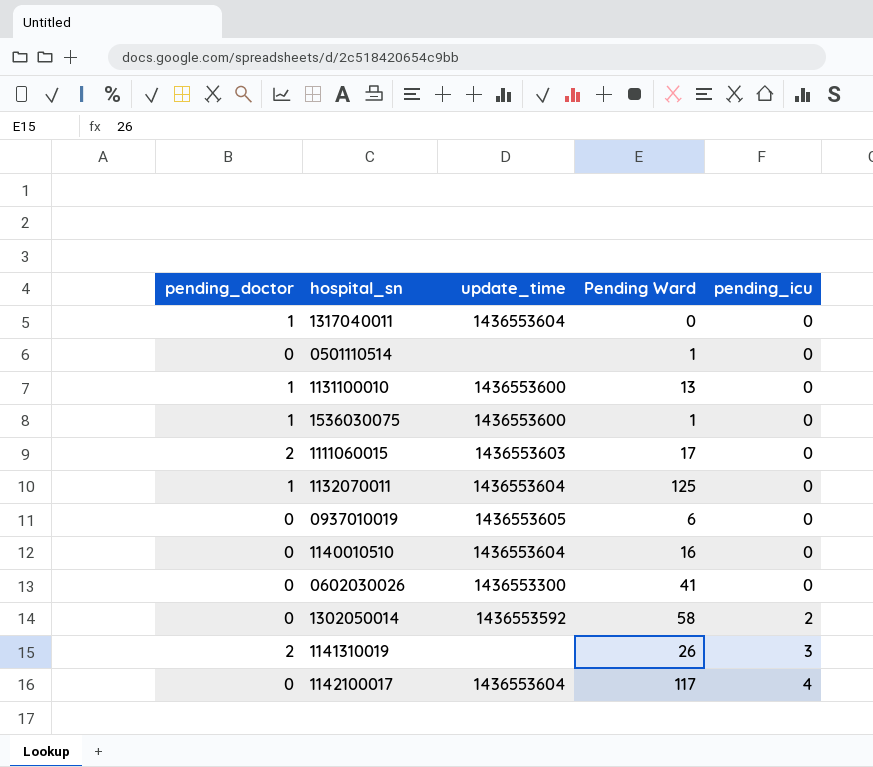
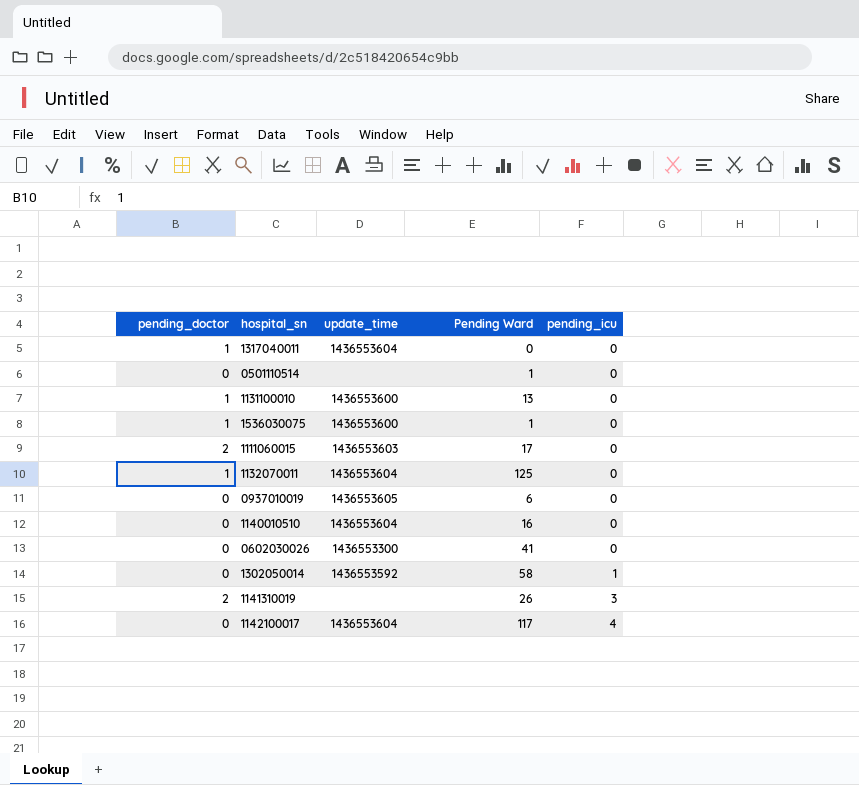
1302050014 | pending_icu: 2 -> 1

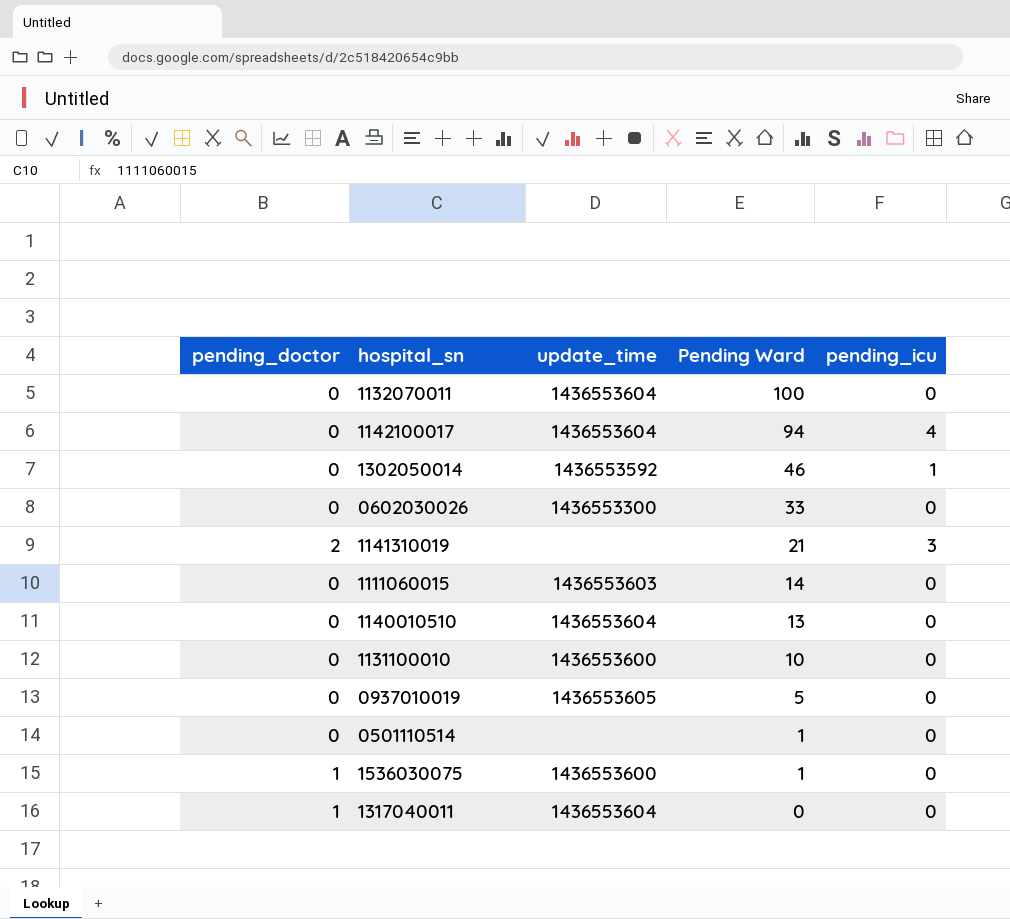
row order: pending_icu ascending -> Pending Ward descending
1132070011 | pending_doctor: 1 -> 0
1132070011 | Pending Ward: 125 -> 100
1142100017 | Pending Ward: 117 -> 94
1302050014 | Pending Ward: 58 -> 46
0602030026 | Pending Ward: 41 -> 33
1141310019 | Pending Ward: 26 -> 21
1111060015 | pending_doctor: 2 -> 0
1111060015 | Pending Ward: 17 -> 14
1140010510 | Pending Ward: 16 -> 13
1131100010 | pending_doctor: 1 -> 0
1131100010 | Pending Ward: 13 -> 10
0937010019 | Pending Ward: 6 -> 5

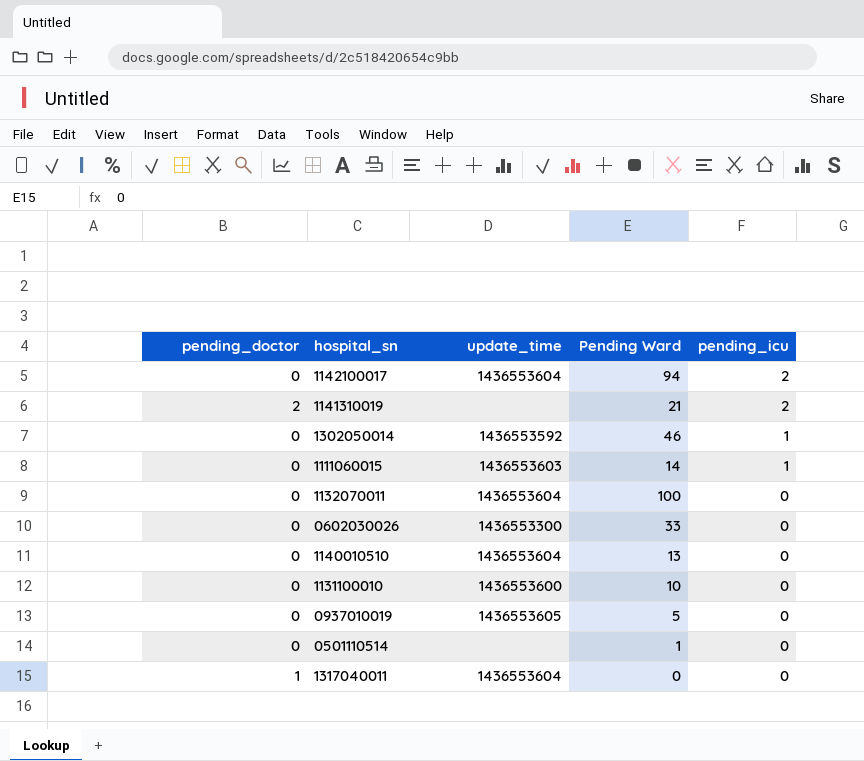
row order: Pending Ward descending -> pending_icu descending
row 1536030075: 1 | 1436553600 | 1 | 0 -> none
1142100017 | pending_icu: 4 -> 2
1141310019 | pending_icu: 3 -> 2
1111060015 | pending_icu: 0 -> 1

